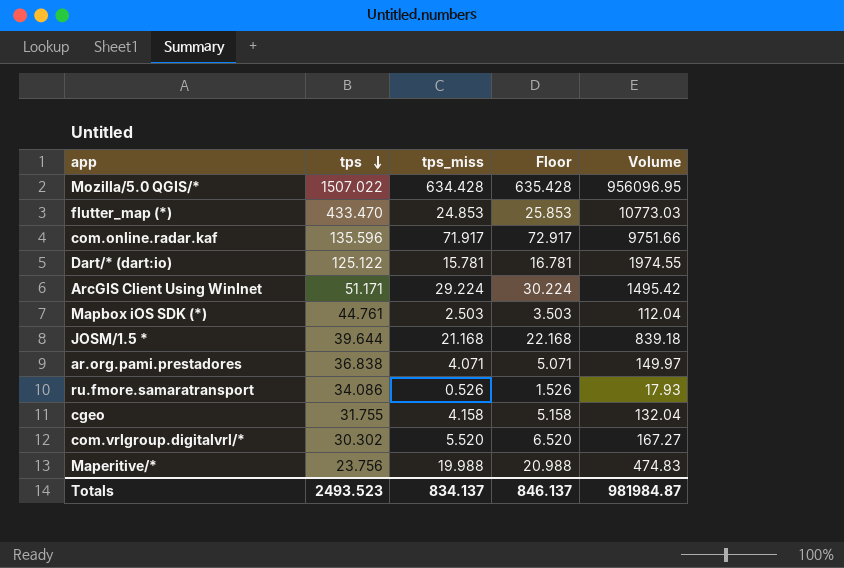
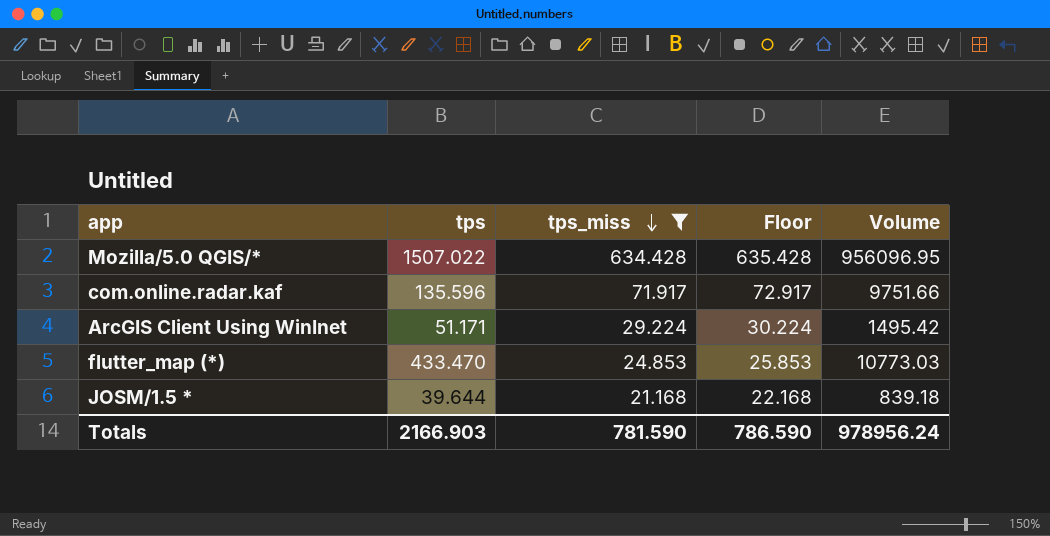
filter: none -> tps_miss >= 21.168
row order: tps descending -> tps_miss descending
Totals | tps: 2493.523 -> 2166.903
Totals | tps_miss: 834.137 -> 781.590
Totals | Floor: 846.137 -> 786.590
Totals | Volume: 981984.87 -> 978956.24

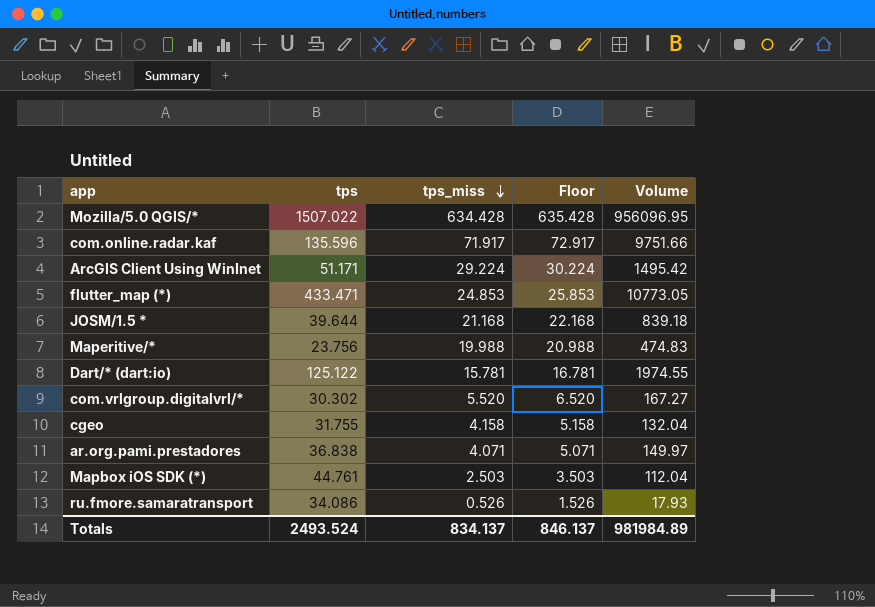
filter: tps_miss >= 21.168 -> none
flutter_map (*) | tps: 433.470 -> 433.471
flutter_map (*) | Volume: 10773.03 -> 10773.05
Totals | tps: 2166.903 -> 2493.524
Totals | tps_miss: 781.590 -> 834.137
Totals | Floor: 786.590 -> 846.137
Totals | Volume: 978956.24 -> 981984.89

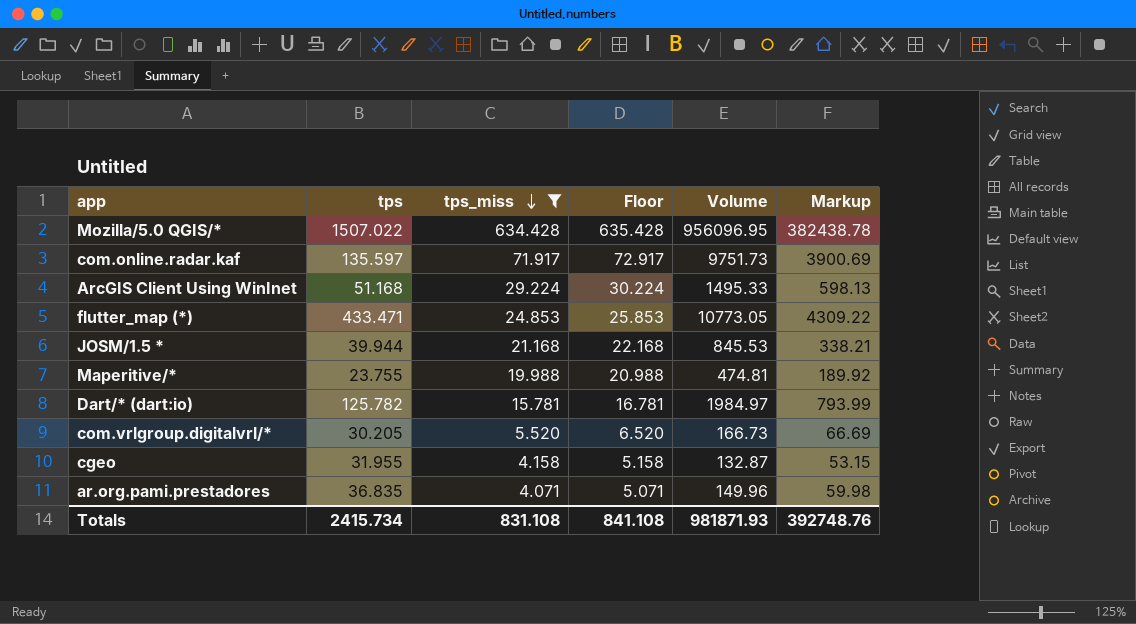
filter: none -> tps_miss >= 4.071
column Markup | formula: none -> [Volume] * 0.4
com.online.radar.kaf | tps: 135.596 -> 135.597
com.online.radar.kaf | Volume: 9751.66 -> 9751.73
ArcGIS Client Using WinInet | tps: 51.171 -> 51.168
ArcGIS Client Using WinInet | Volume: 1495.42 -> 1495.33
JOSM/1.5 * | tps: 39.644 -> 39.944
JOSM/1.5 * | Volume: 839.18 -> 845.53
Maperitive/* | tps: 23.756 -> 23.755
Maperitive/* | Volume: 474.83 -> 474.81
Dart/* (dart:io) | tps: 125.122 -> 125.782
Dart/* (dart:io) | Volume: 1974.55 -> 1984.97
com.vrlgroup.digitalvrl/* | tps: 30.302 -> 30.205
com.vrlgroup.digitalvrl/* | Volume: 167.27 -> 166.73
cgeo | tps: 31.755 -> 31.955
cgeo | Volume: 132.04 -> 132.87
ar.org.pami.prestadores | tps: 36.838 -> 36.835
ar.org.pami.prestadores | Volume: 149.97 -> 149.96
Totals | tps: 2493.524 -> 2415.734
Totals | tps_miss: 834.137 -> 831.108
Totals | Floor: 846.137 -> 841.108
Totals | Volume: 981984.89 -> 981871.93

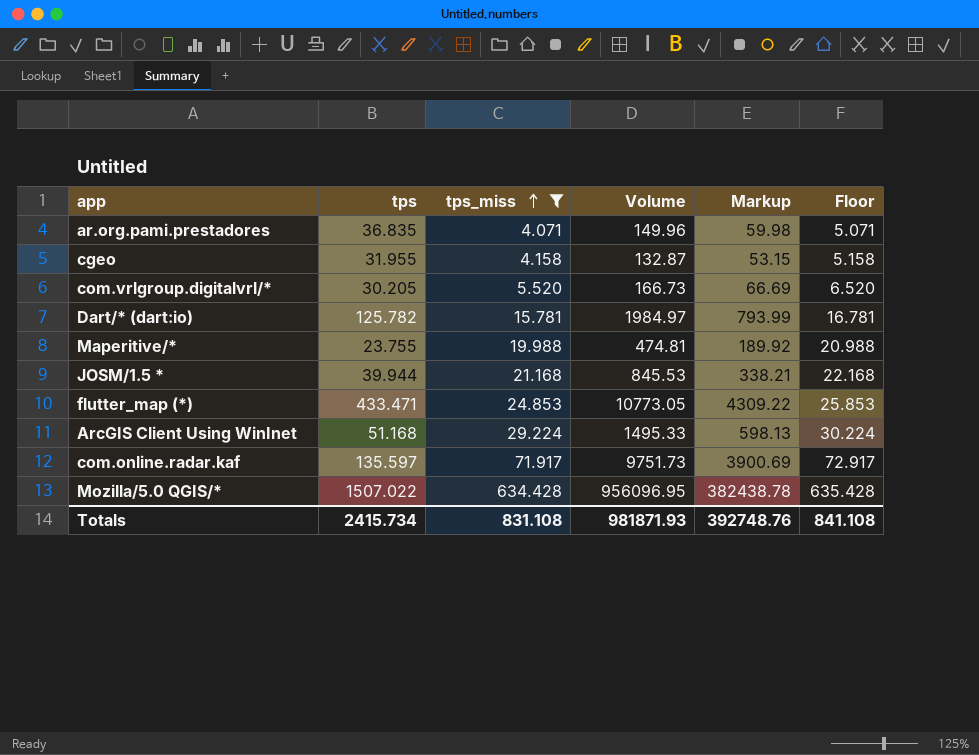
row order: tps_miss descending -> tps_miss ascending
column Floor | position: 4 -> 6

